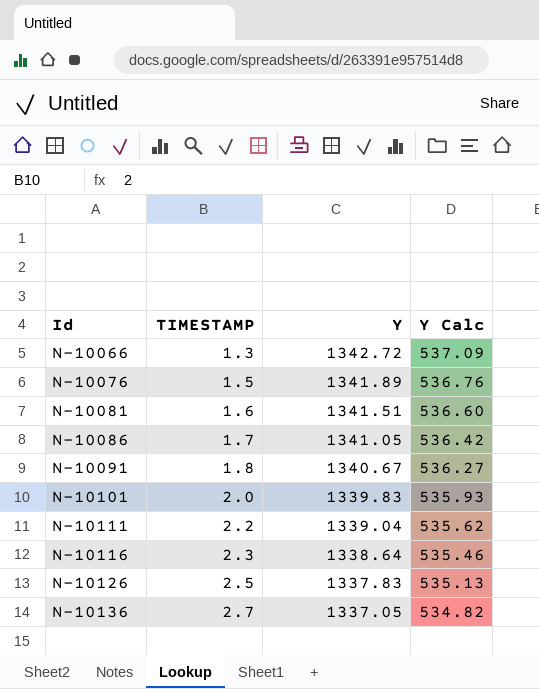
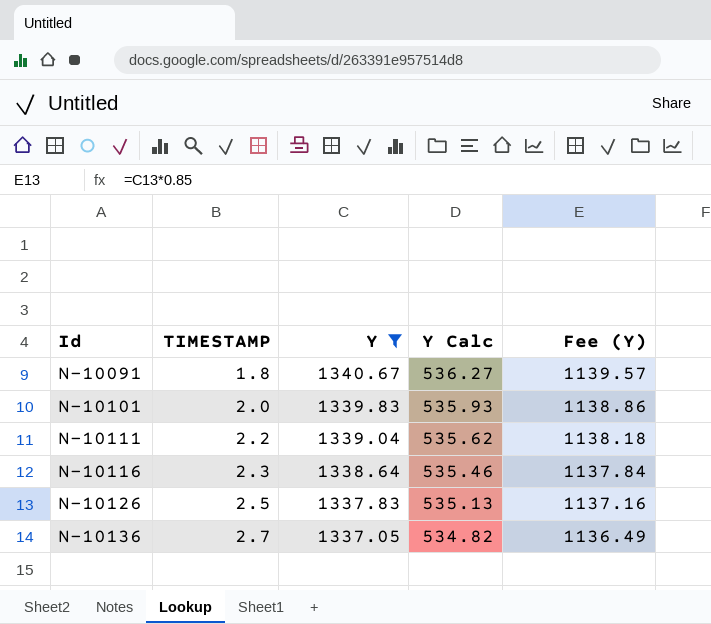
filter: none -> Y <= 1340.67
column Fee (Y) | formula: none -> [Y] * 0.85

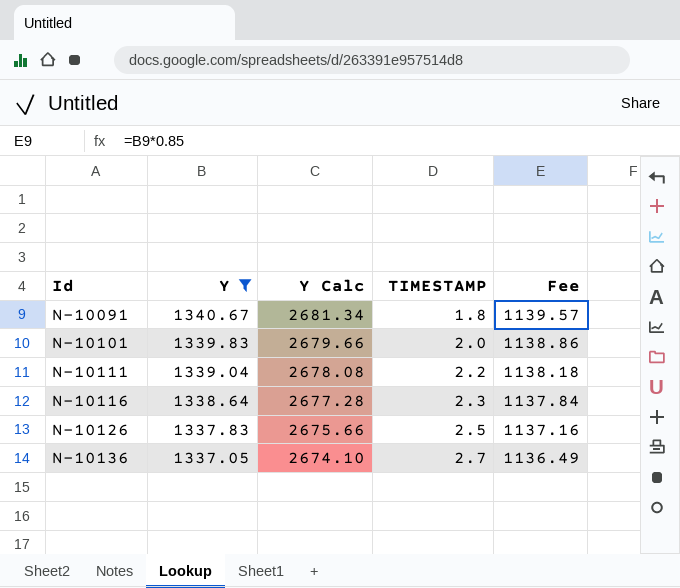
column Y Calc | formula: [Y] * 0.4 -> [Y] * 2
column TIMESTAMP | position: 2 -> 4
column name: Fee (Y) -> Fee

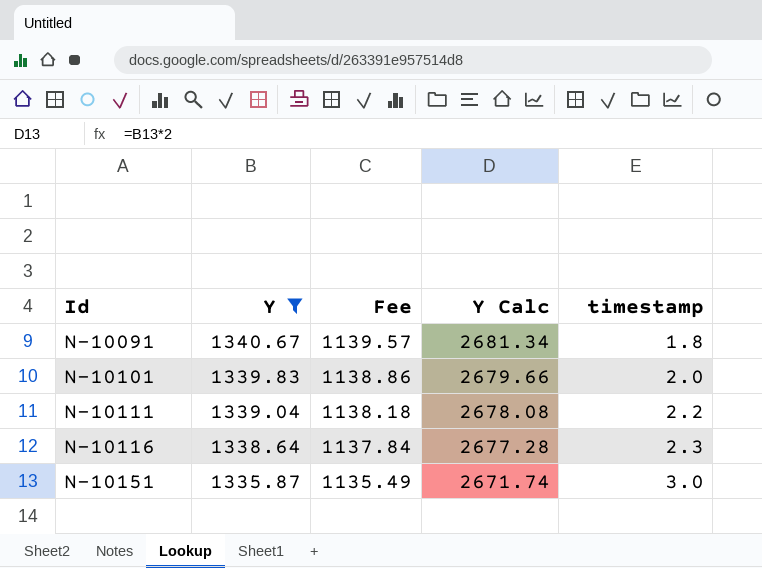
column Fee | position: 5 -> 3
column name: TIMESTAMP -> timestamp
row N-10126: 1337.83 | 2675.66 | 2.5 | 1137.16 -> none
row N-10136: 1337.05 | 2674.10 | 2.7 | 1136.49 -> none
row N-10151: none -> 1335.87 | 1135.49 | 2671.74 | 3.0

